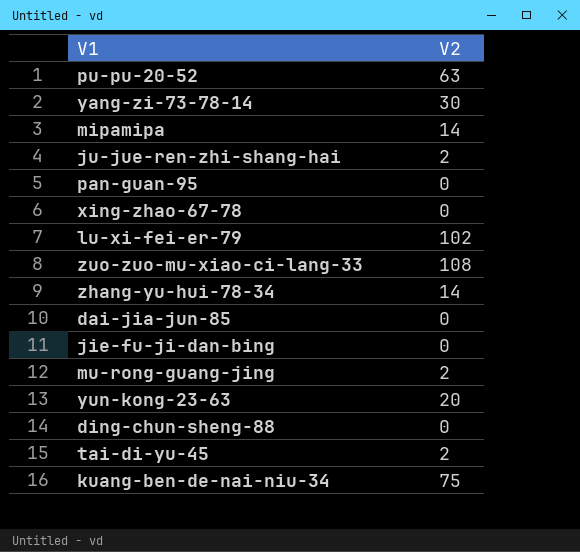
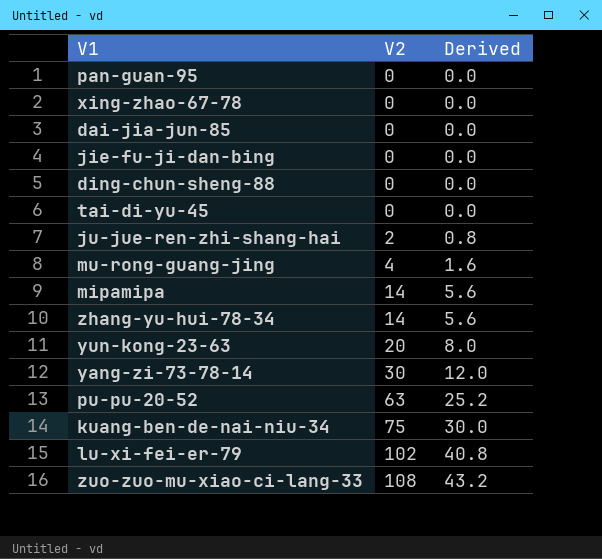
row order: none -> V2 ascending
column Derived | formula: none -> [V2] * 0.4
tai-di-yu-45 | V2: 2 -> 0
mu-rong-guang-jing | V2: 2 -> 4

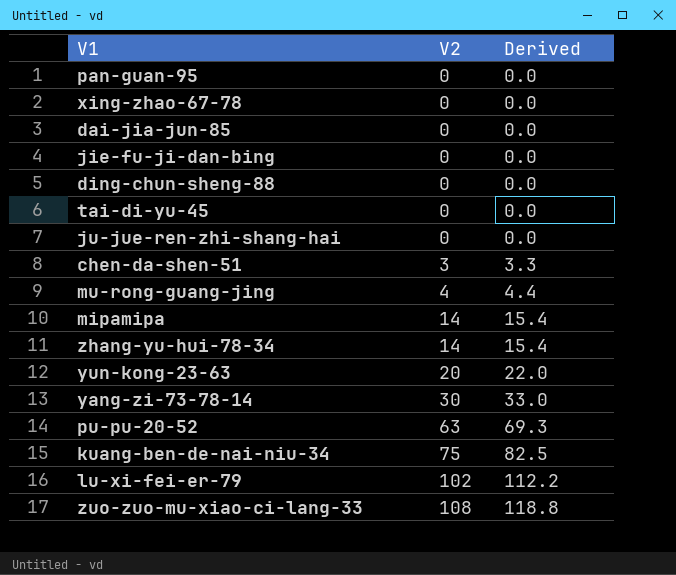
column Derived | formula: [V2] * 0.4 -> [V2] * 1.1
ju-jue-ren-zhi-shang-hai | V2: 2 -> 0
row chen-da-shen-51: none -> 3 | 3.3

